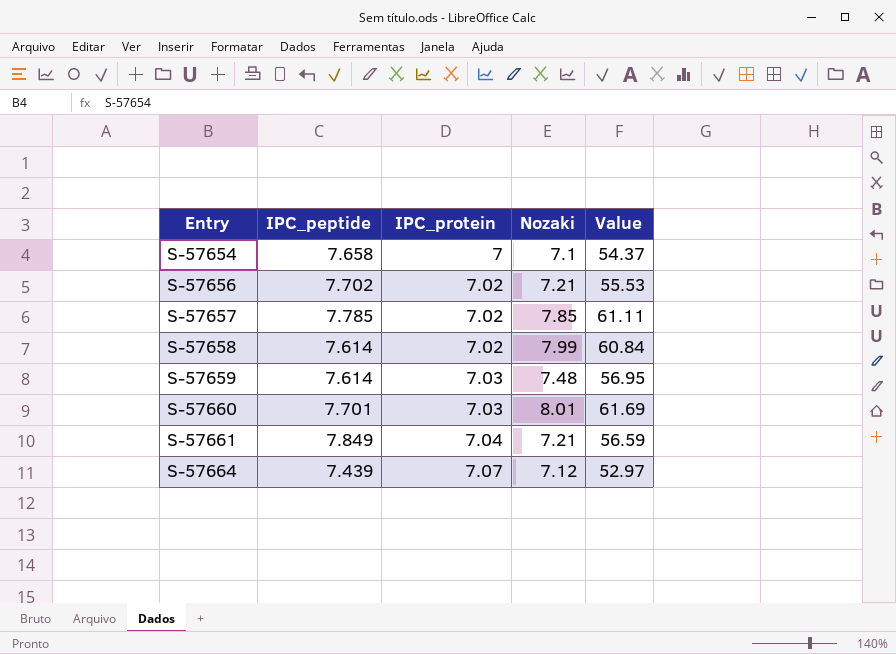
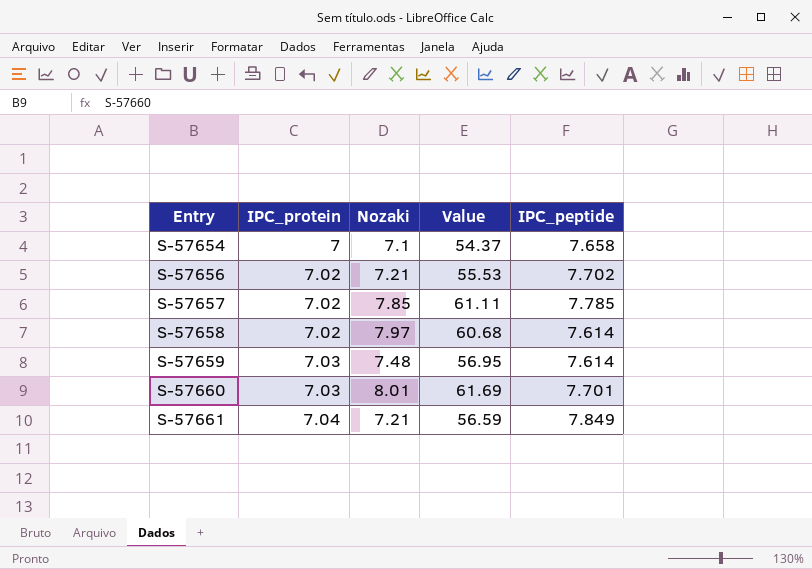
column IPC_peptide | position: 2 -> 5
row S-57664: 7.439 | 7.07 | 7.12 | 52.97 -> none
S-57658 | Nozaki: 7.99 -> 7.97
S-57658 | Value: 60.84 -> 60.68

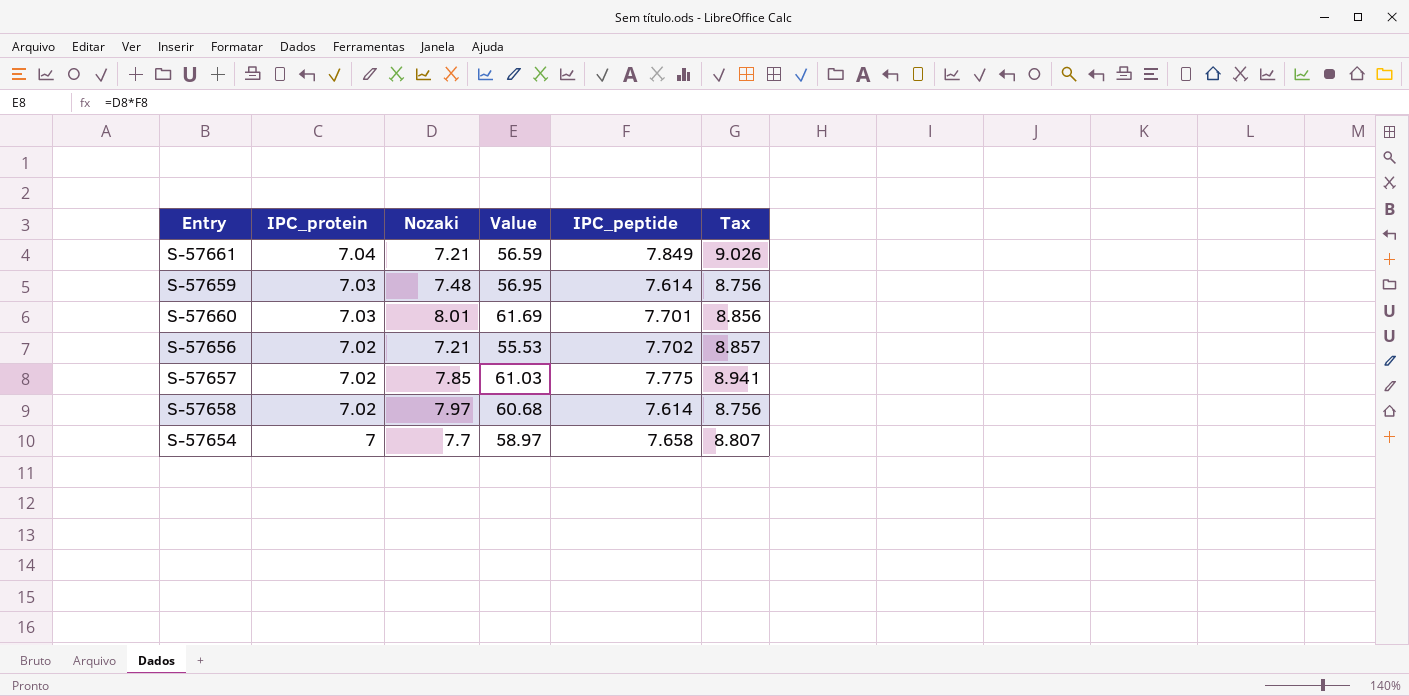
row order: Entry ascending -> IPC_protein descending
column Tax | formula: none -> [IPC_peptide] * 1.15
S-57657 | Value: 61.11 -> 61.03
S-57657 | IPC_peptide: 7.785 -> 7.775
S-57654 | Nozaki: 7.1 -> 7.7
S-57654 | Value: 54.37 -> 58.97

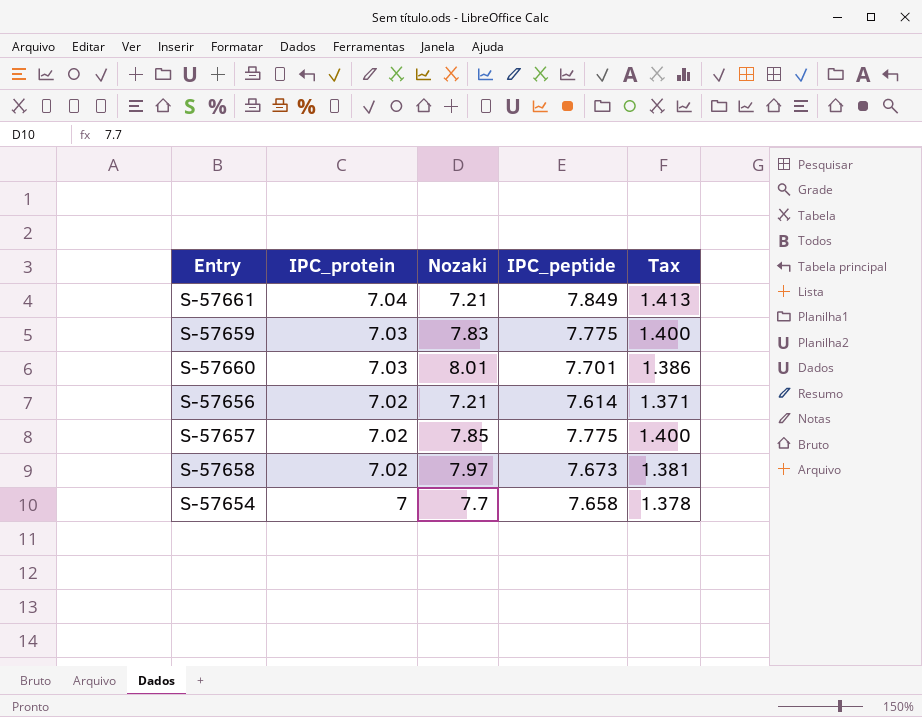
column Value | formula: [Nozaki] * [IPC_peptide] -> none
column Tax | formula: [IPC_peptide] * 1.15 -> [IPC_peptide] * 0.18
S-57659 | Nozaki: 7.48 -> 7.83
S-57659 | IPC_peptide: 7.614 -> 7.775
S-57656 | IPC_peptide: 7.702 -> 7.614
S-57658 | IPC_peptide: 7.614 -> 7.673

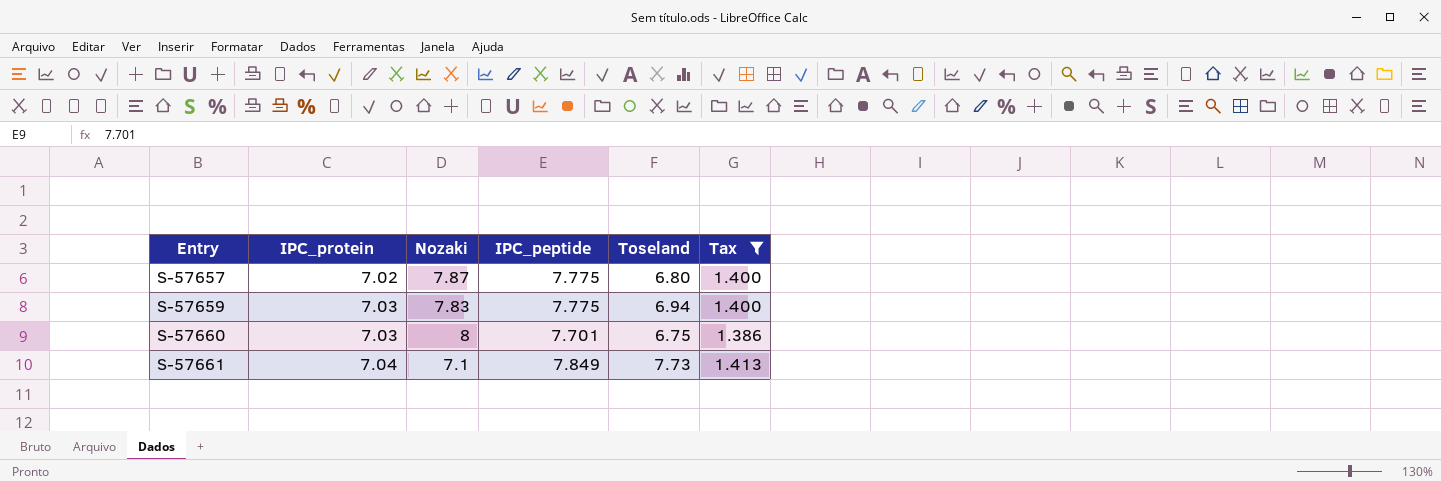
filter: none -> Tax >= 1.386
row order: IPC_protein descending -> Entry ascending
column Toseland | position: none -> 5
S-57657 | Nozaki: 7.85 -> 7.87
S-57660 | Nozaki: 8.01 -> 8
S-57661 | Nozaki: 7.21 -> 7.1

